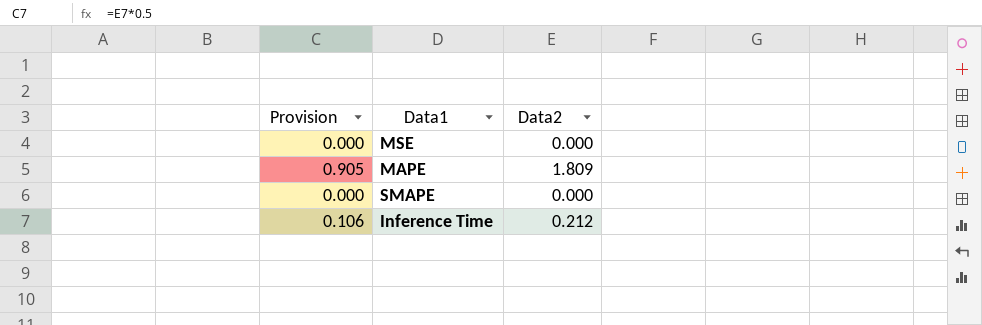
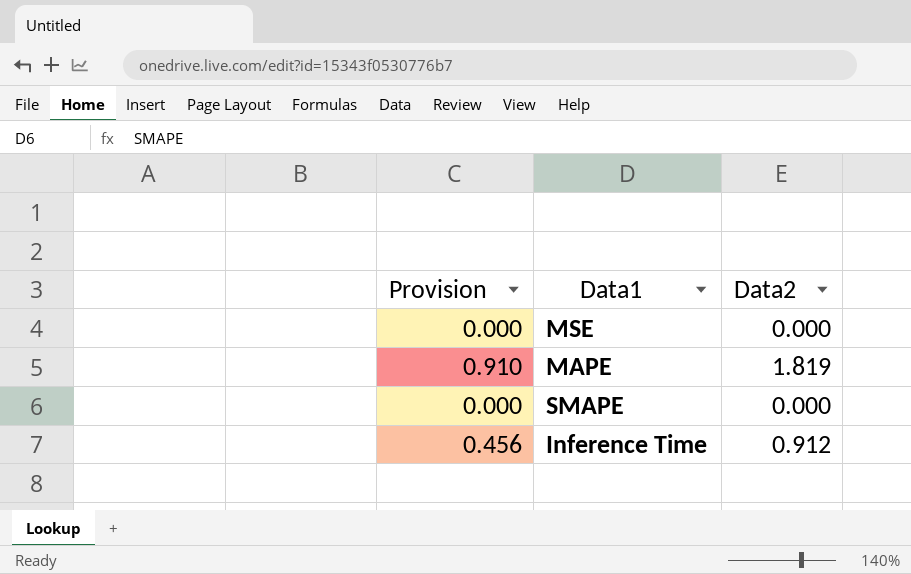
MAPE | Provision: 0.905 -> 0.910
MAPE | Data2: 1.809 -> 1.819
Inference Time | Provision: 0.106 -> 0.456
Inference Time | Data2: 0.212 -> 0.912

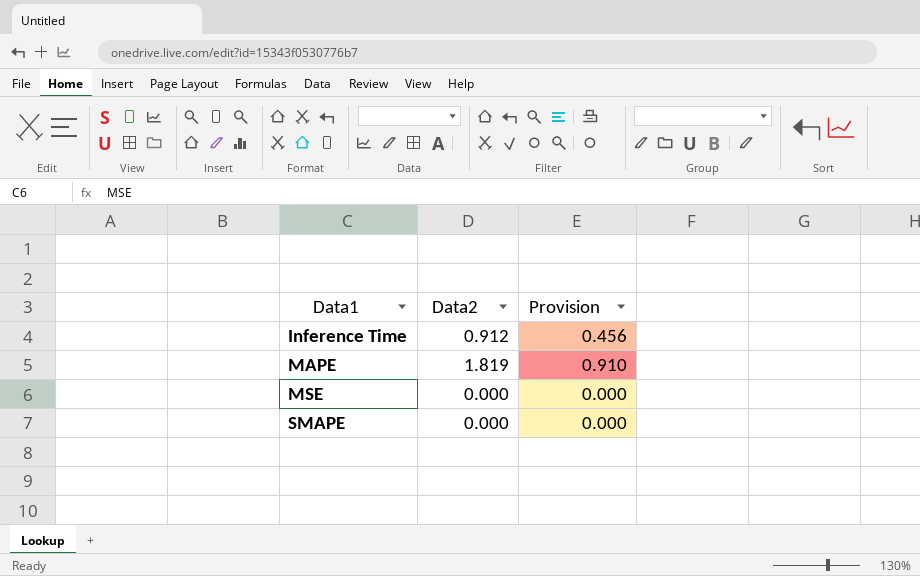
row order: none -> Data1 ascending
column Provision | position: 1 -> 3

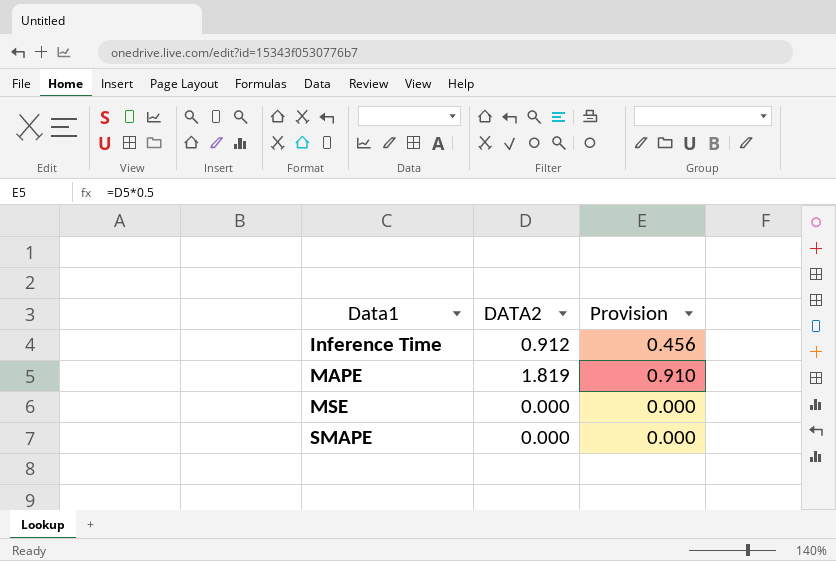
column name: Data2 -> DATA2

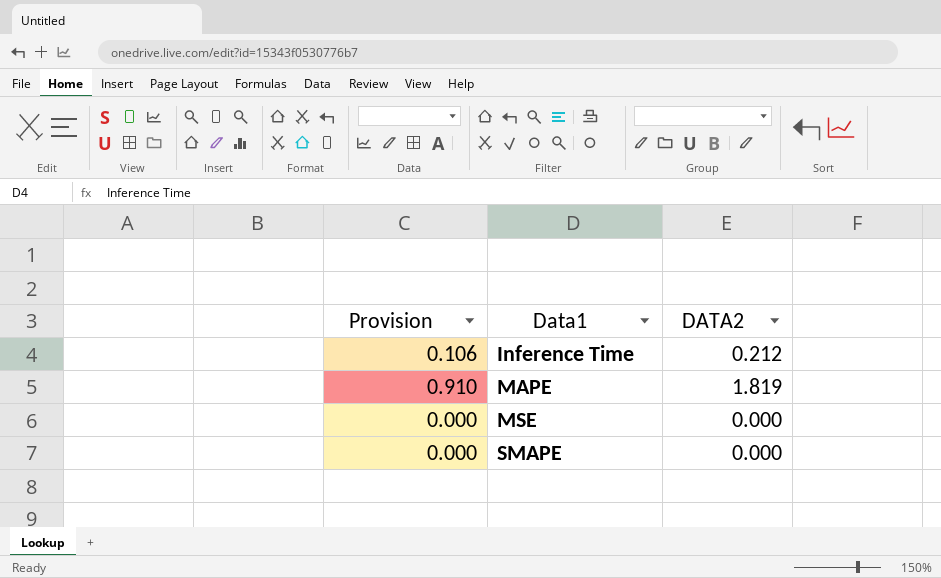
column Provision | position: 3 -> 1
Inference Time | Provision: 0.456 -> 0.106
Inference Time | DATA2: 0.912 -> 0.212

